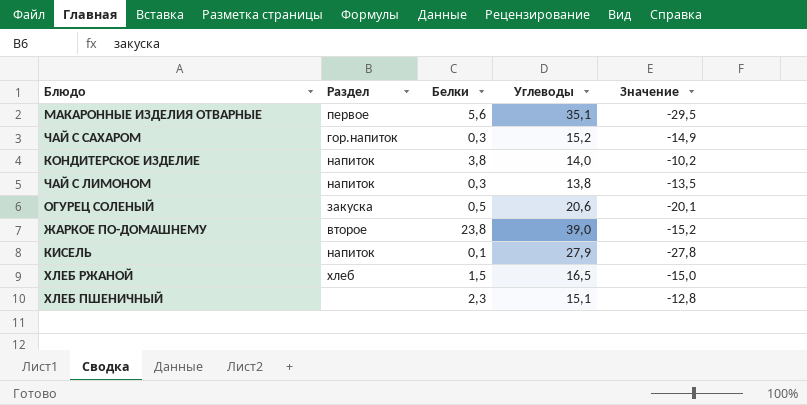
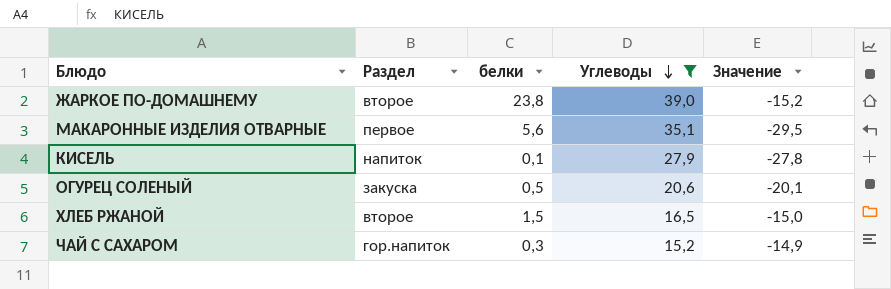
filter: none -> Углеводы >= 15,2
row order: none -> Углеводы descending
column name: Белки -> белки
ХЛЕБ РЖАНОЙ | Раздел: хлеб -> второе

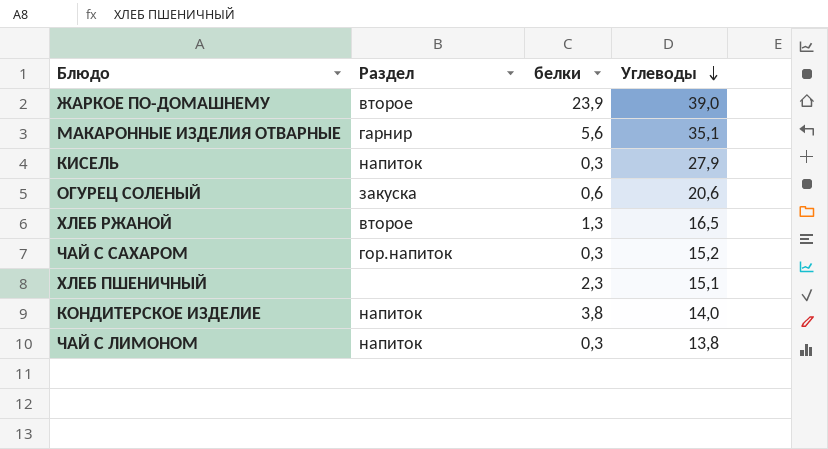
filter: Углеводы >= 15,2 -> none
column Значение | formula: [белки] - [Углеводы] -> none
ЖАРКОЕ ПО-ДОМАШНЕМУ | белки: 23,8 -> 23,9
МАКАРОННЫЕ ИЗДЕЛИЯ ОТВАРНЫЕ | Раздел: первое -> гарнир
КИСЕЛЬ | белки: 0,1 -> 0,3
ОГУРЕЦ СОЛЕНЫЙ | белки: 0,5 -> 0,6
ХЛЕБ РЖАНОЙ | белки: 1,5 -> 1,3

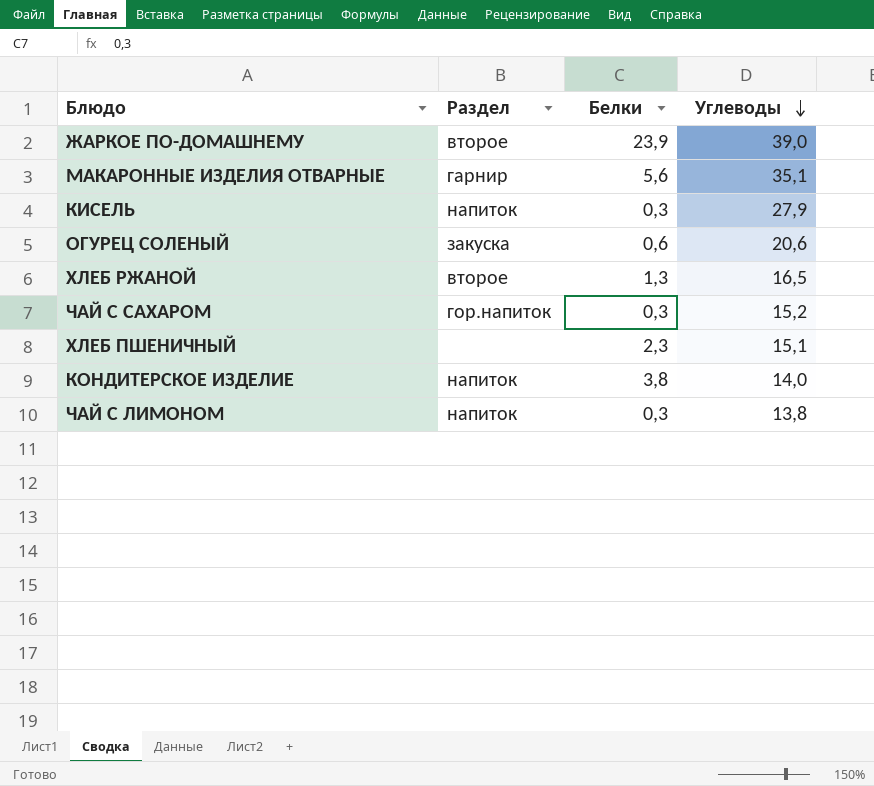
column name: белки -> Белки

